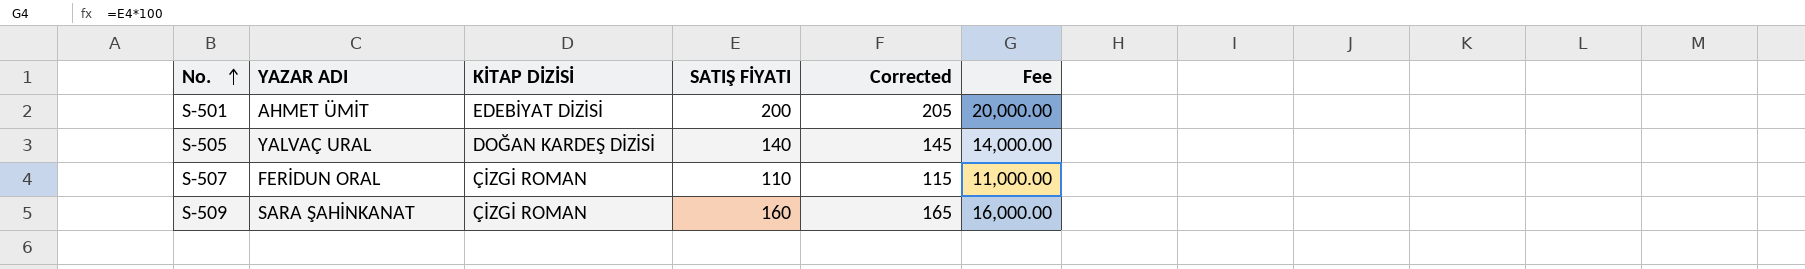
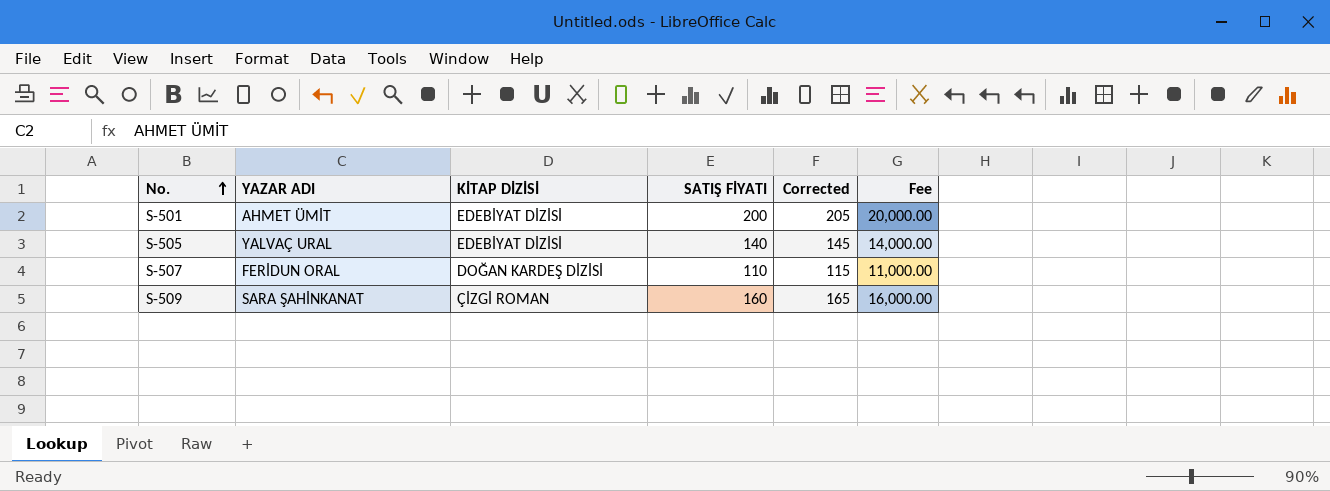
S-505 | KİTAP DİZİSİ: DOĞAN KARDEŞ DİZİSİ -> EDEBİYAT DİZİSİ
S-507 | KİTAP DİZİSİ: ÇİZGİ ROMAN -> DOĞAN KARDEŞ DİZİSİ

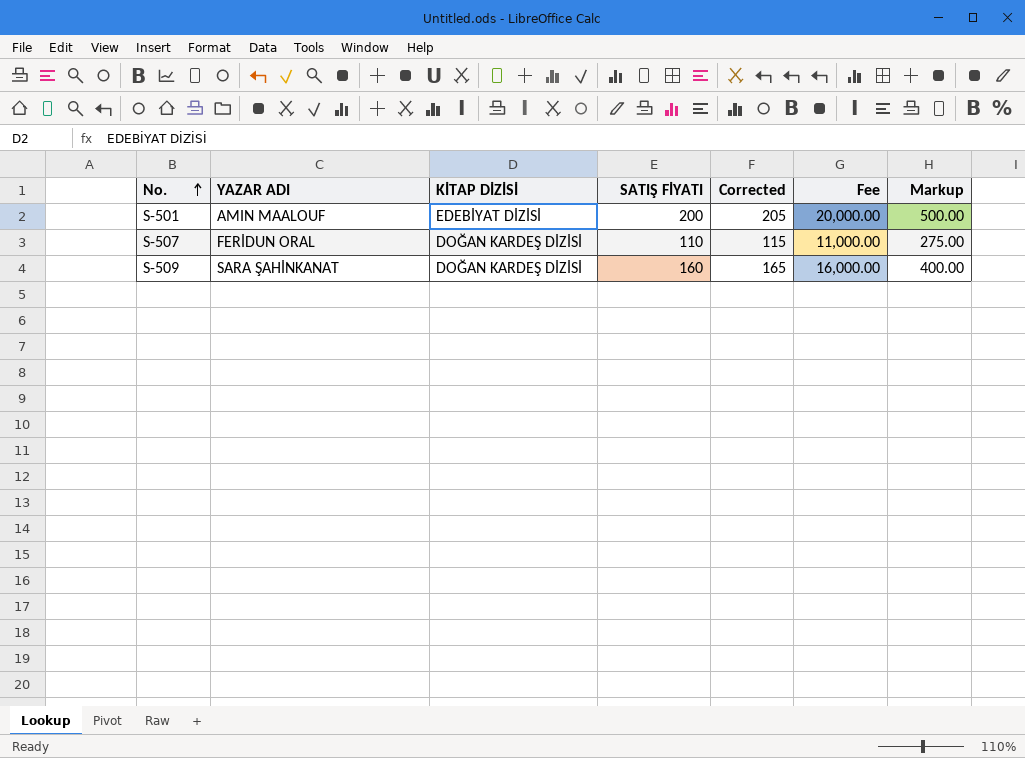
column Markup | formula: none -> [SATIŞ FİYATI] * 2.5
row S-505: YALVAÇ URAL | EDEBİYAT DİZİSİ | 140 | 145 | 14,000.00 -> none
S-501 | YAZAR ADI: AHMET ÜMİT -> AMIN MAALOUF
S-509 | KİTAP DİZİSİ: ÇİZGİ ROMAN -> DOĞAN KARDEŞ DİZİSİ

